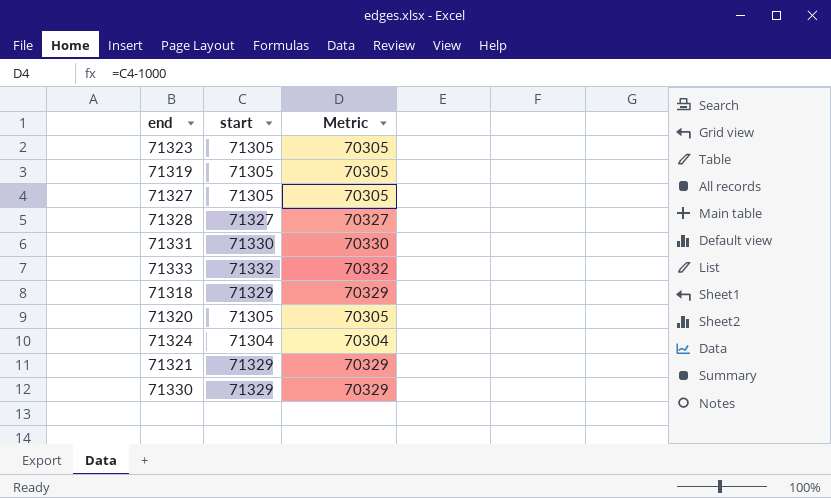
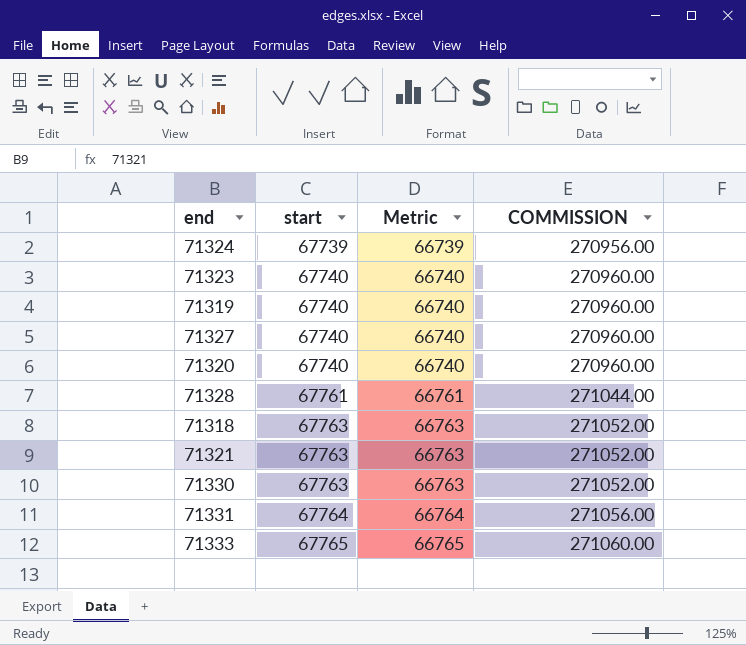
row order: none -> start ascending
column COMMISSION | formula: none -> [start] * 4
71324 | start: 71304 -> 67739
71324 | Metric: 70304 -> 66739
71323 | start: 71305 -> 67740
71323 | Metric: 70305 -> 66740
71319 | start: 71305 -> 67740
71319 | Metric: 70305 -> 66740
71327 | start: 71305 -> 67740
71327 | Metric: 70305 -> 66740
71320 | start: 71305 -> 67740
71320 | Metric: 70305 -> 66740
71328 | start: 71327 -> 67761
71328 | Metric: 70327 -> 66761
71318 | start: 71329 -> 67763
71318 | Metric: 70329 -> 66763
71321 | start: 71329 -> 67763
71321 | Metric: 70329 -> 66763
71330 | start: 71329 -> 67763
71330 | Metric: 70329 -> 66763
71331 | start: 71330 -> 67764
71331 | Metric: 70330 -> 66764
71333 | start: 71332 -> 67765
71333 | Metric: 70332 -> 66765

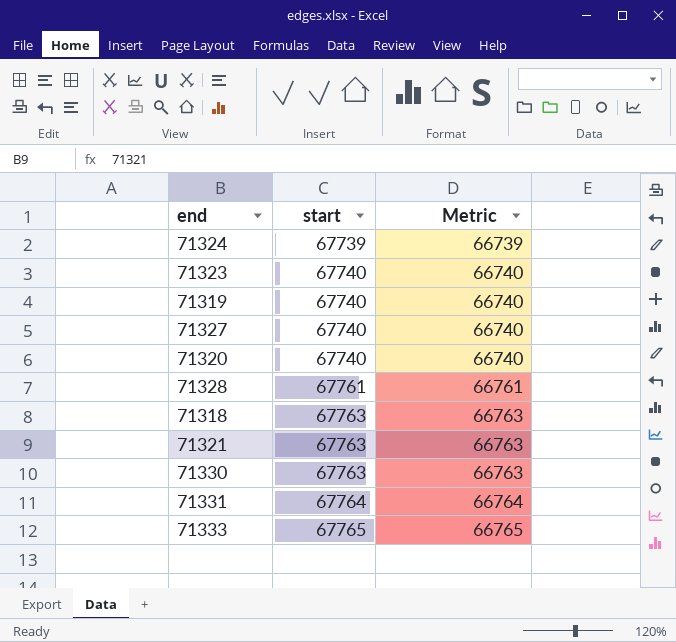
column COMMISSION | formula: [start] * 4 -> none

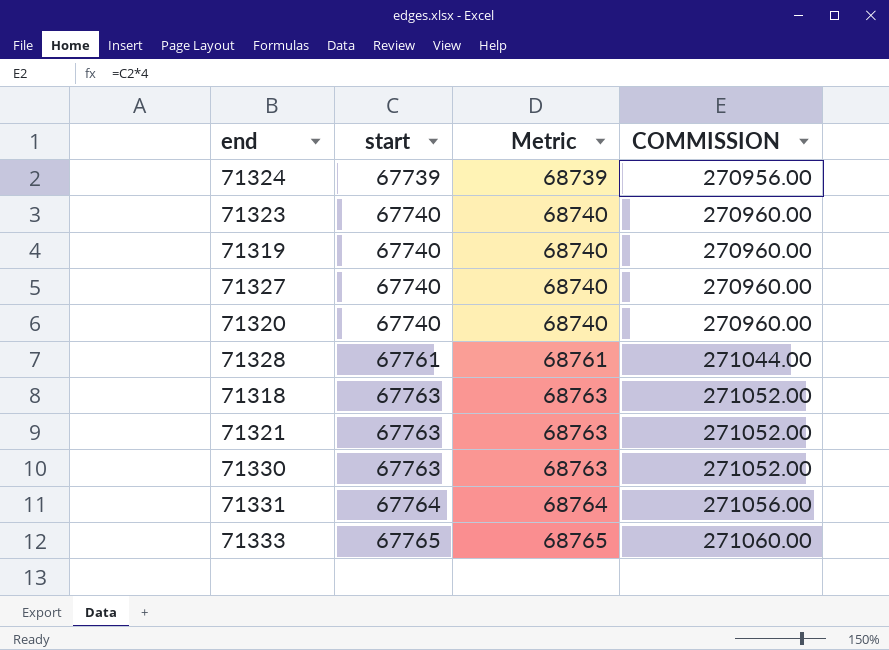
column Metric | formula: [start] - 1000 -> [start] + 1000
column COMMISSION | formula: none -> [start] * 4

